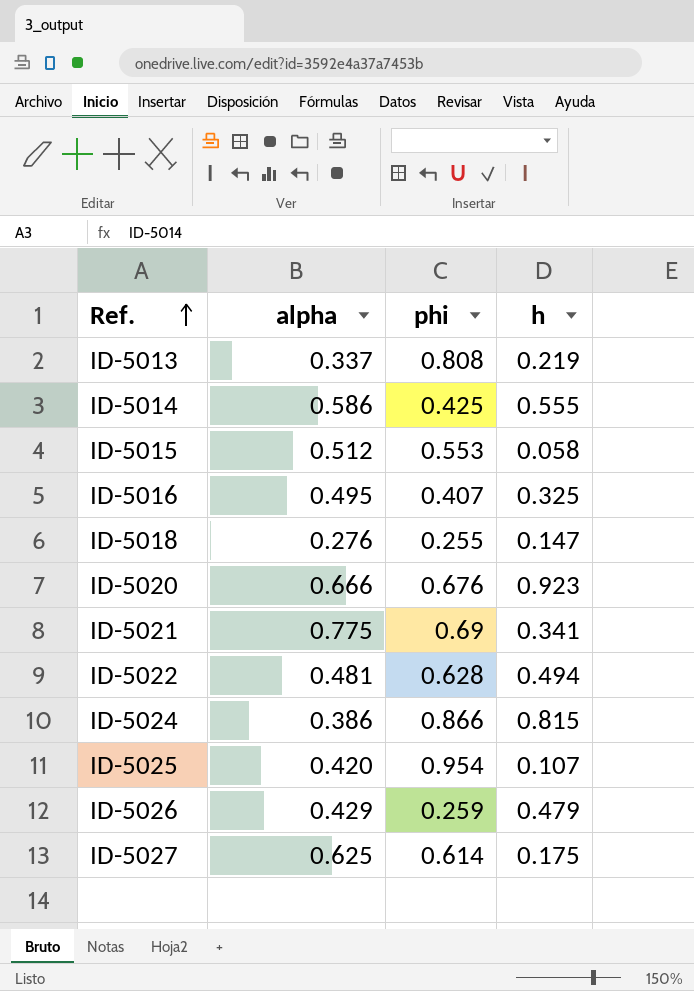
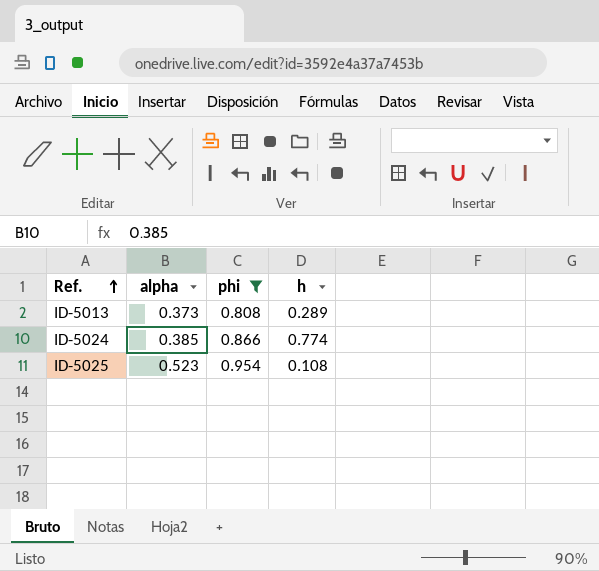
filter: none -> phi >= 0.808
ID-5013 | alpha: 0.337 -> 0.373
ID-5013 | h: 0.219 -> 0.289
ID-5024 | alpha: 0.386 -> 0.385
ID-5024 | h: 0.815 -> 0.774
ID-5025 | alpha: 0.420 -> 0.523
ID-5025 | h: 0.107 -> 0.108

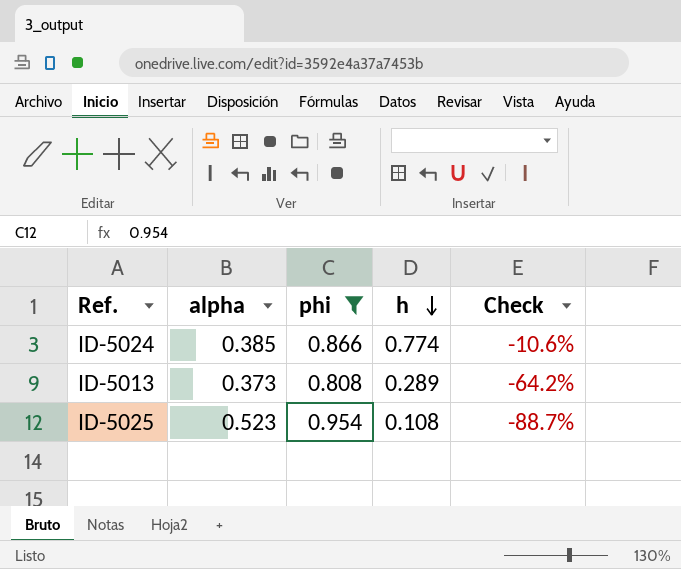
row order: Ref. ascending -> h descending
column Check | formula: none -> ([h] - [phi]) / [phi]

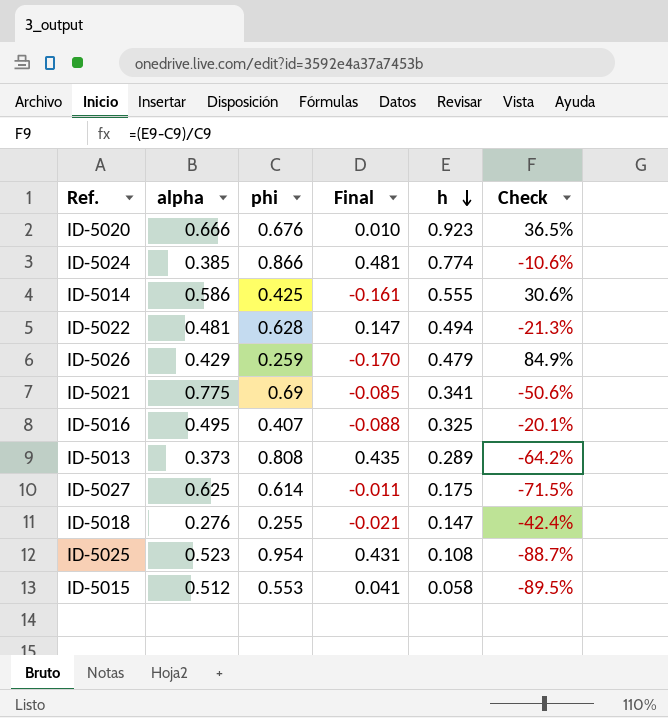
filter: phi >= 0.808 -> none
column Final | formula: none -> [phi] - [alpha]

